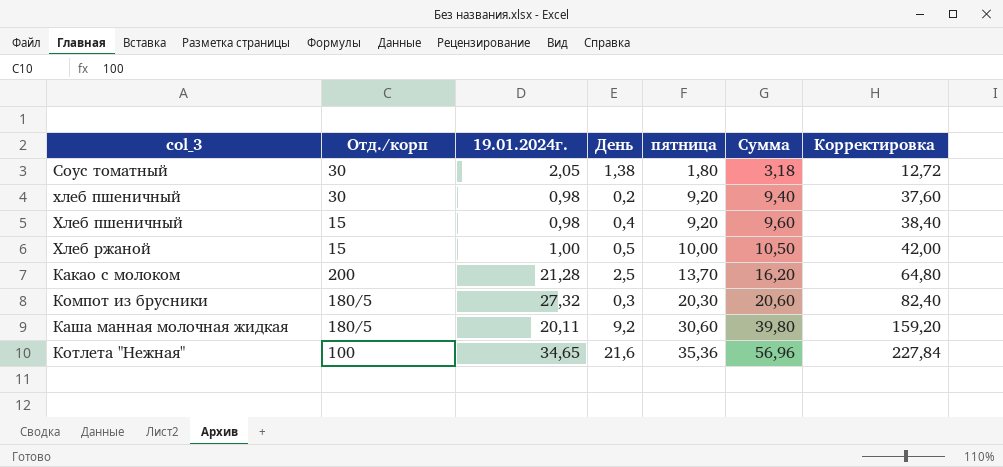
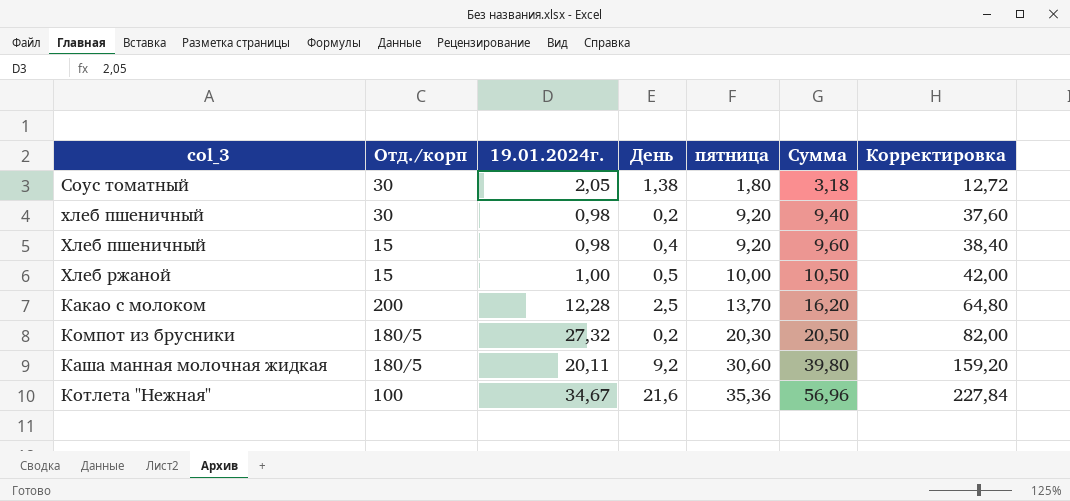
Какао с молоком | 19.01.2024г.: 21,28 -> 12,28
Компот из брусники | День: 0,3 -> 0,2
Компот из брусники | Сумма: 20,60 -> 20,50
Компот из брусники | Корректировка: 82,40 -> 82,00
Котлета "Нежная" | 19.01.2024г.: 34,65 -> 34,67

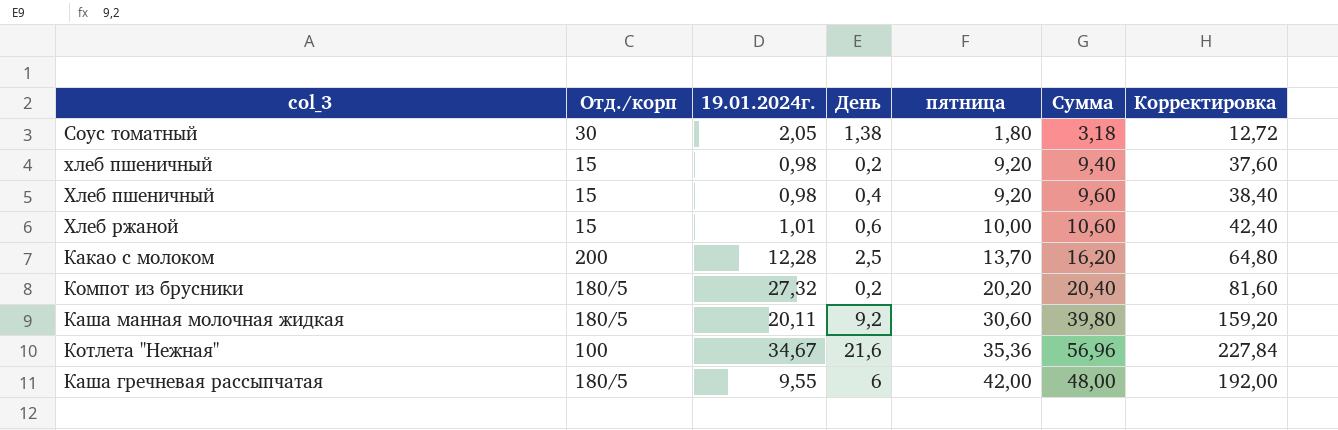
хлеб пшеничный | Отд./корп: 30 -> 15
Хлеб ржаной | 19.01.2024г.: 1,00 -> 1,01
Хлеб ржаной | День: 0,5 -> 0,6
Хлеб ржаной | Сумма: 10,50 -> 10,60
Хлеб ржаной | Корректировка: 42,00 -> 42,40
Компот из брусники | пятница: 20,30 -> 20,20
Компот из брусники | Сумма: 20,50 -> 20,40
Компот из брусники | Корректировка: 82,00 -> 81,60
row Каша гречневая рассыпчатая: none -> 180/5 | 9,55 | 6 | 42,00 | 48,00 | 192,00

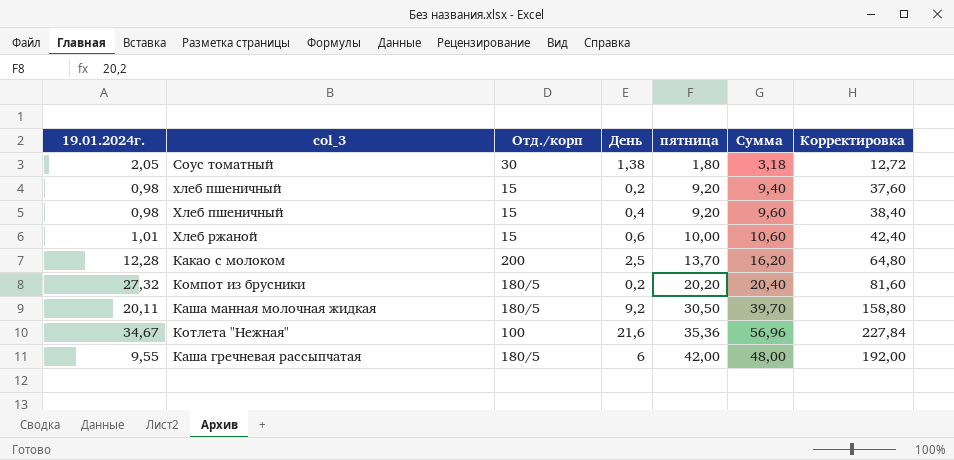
column 19.01.2024г. | position: 3 -> 1
Каша манная молочная жидкая | пятница: 30,60 -> 30,50
Каша манная молочная жидкая | Сумма: 39,80 -> 39,70
Каша манная молочная жидкая | Корректировка: 159,20 -> 158,80

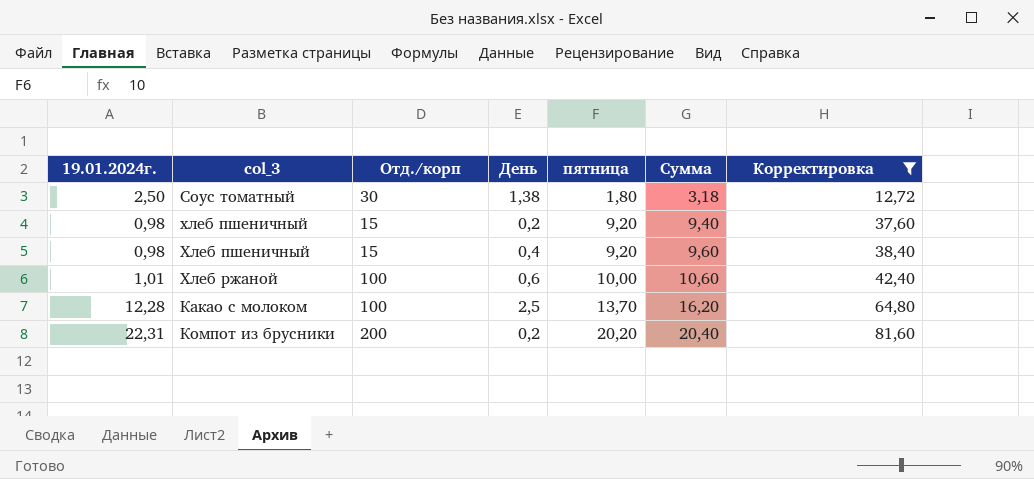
filter: none -> Корректировка <= 81,60
Соус томатный | 19.01.2024г.: 2,05 -> 2,50
Хлеб ржаной | Отд./корп: 15 -> 100
Какао с молоком | Отд./корп: 200 -> 100
Компот из брусники | 19.01.2024г.: 27,32 -> 22,31
Компот из брусники | Отд./корп: 180/5 -> 200

